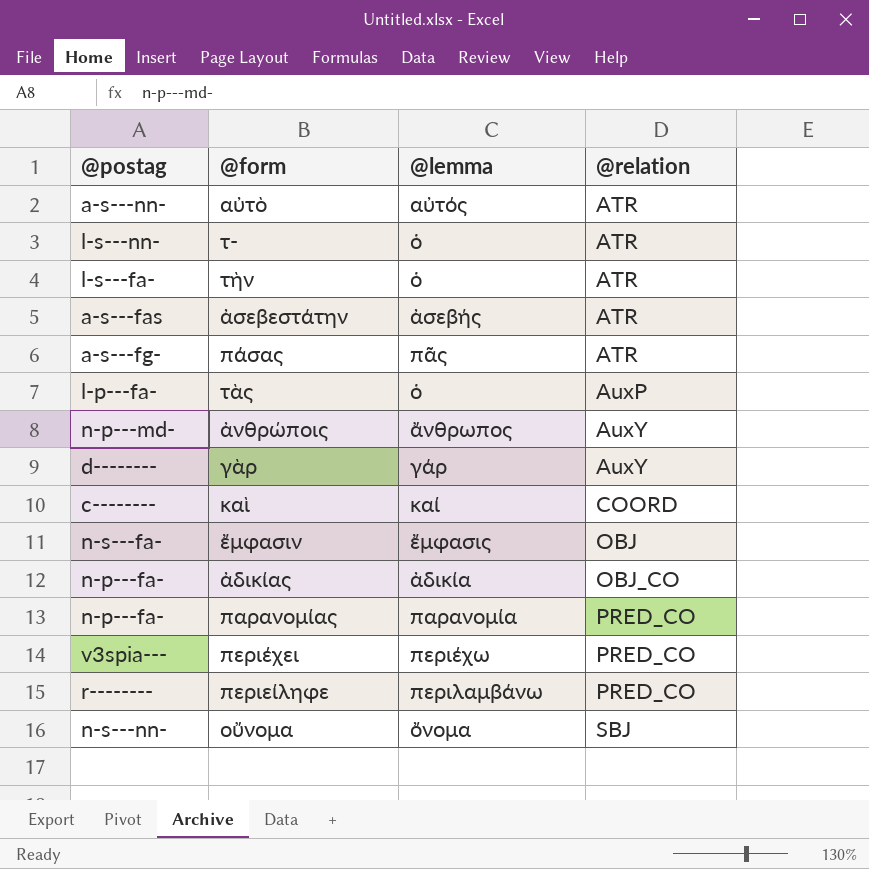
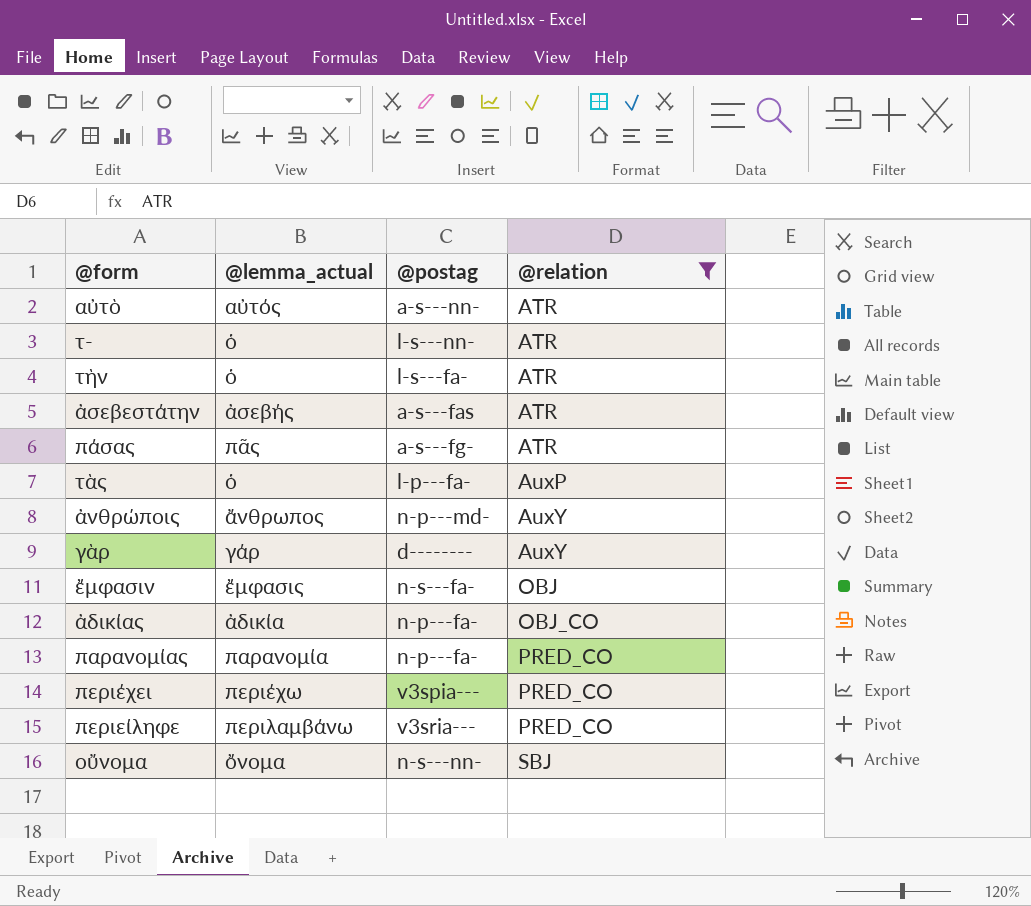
filter: none -> @relation != COORD
column name: @lemma -> @lemma_actual
column @postag | position: 1 -> 3
περιείληφε | @postag: r-------- -> v3sria---

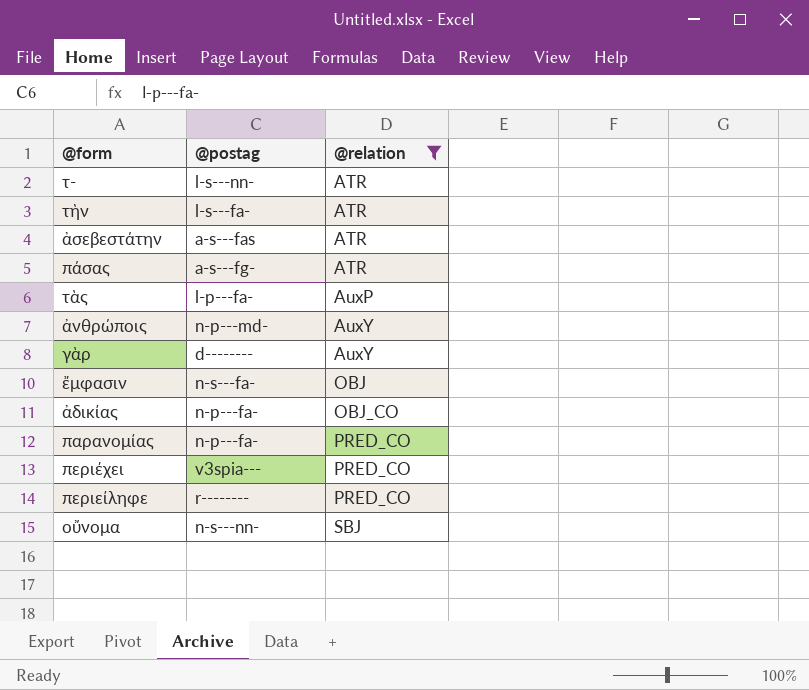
column @lemma_actual | position: 2 -> none
row αὐτὸ: αὐτός | a-s---nn- | ATR -> none
περιείληφε | @postag: v3sria--- -> r--------

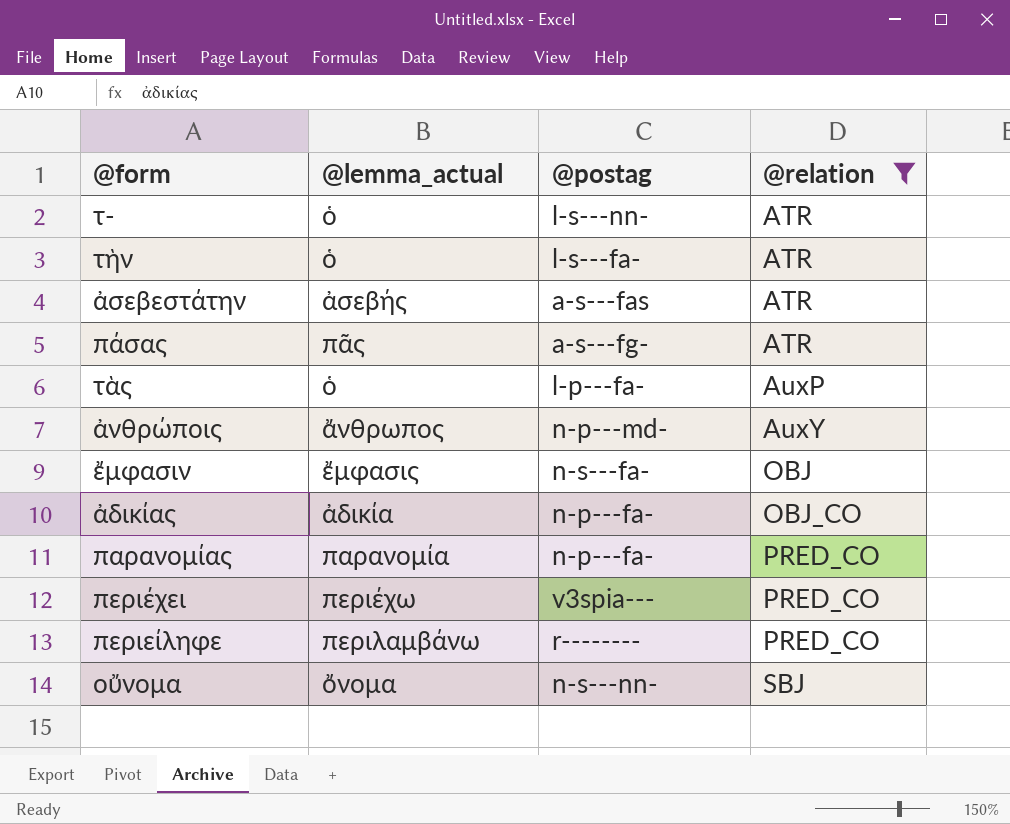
column @lemma_actual | position: none -> 2
row γὰρ: d-------- | AuxY -> none

